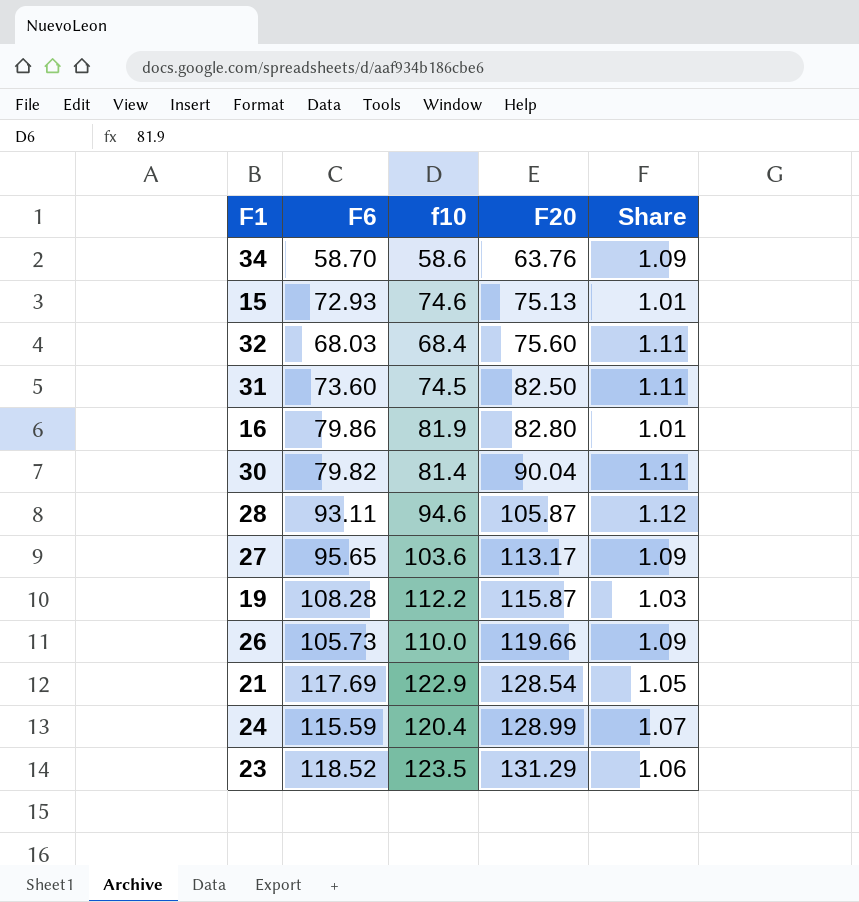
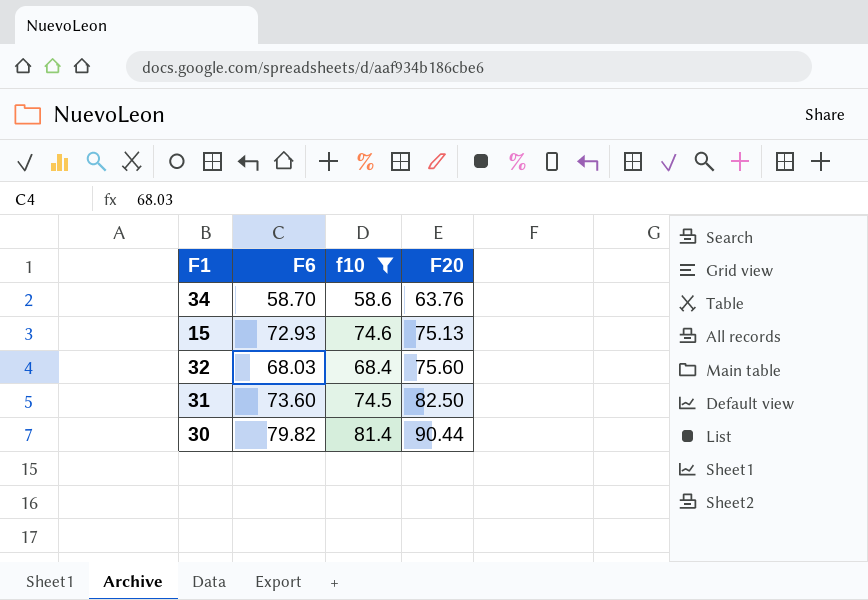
filter: none -> f10 <= 81.4
column Share | formula: [F20] / [f10] -> none
30 | F20: 90.04 -> 90.44

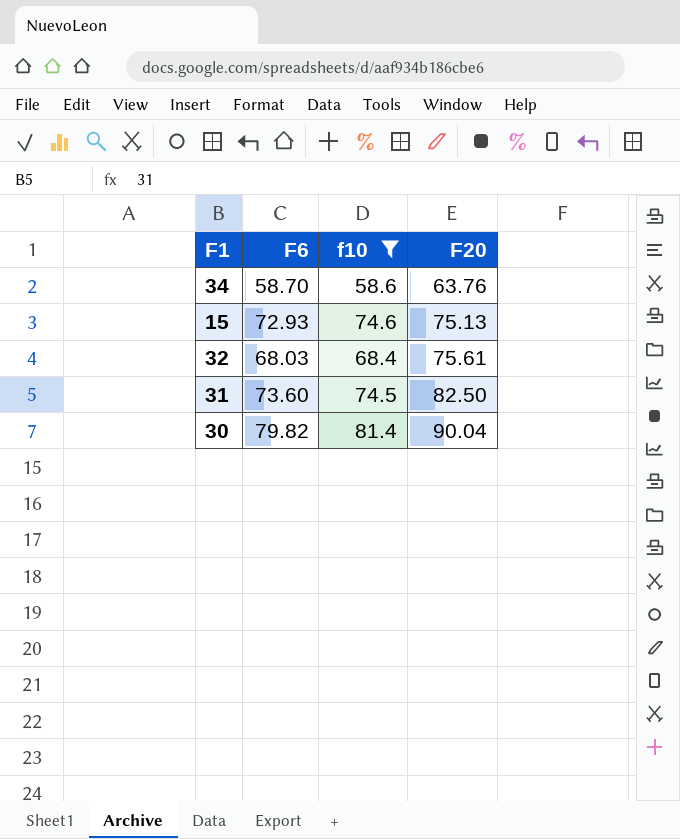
32 | F20: 75.60 -> 75.61
30 | F20: 90.44 -> 90.04

